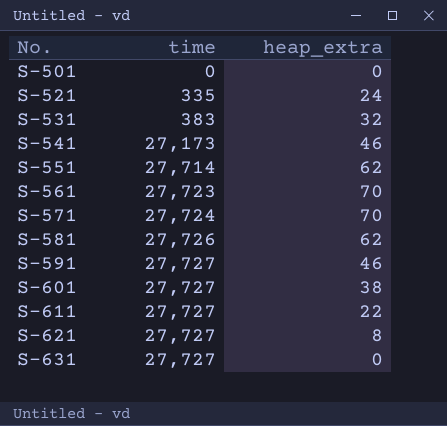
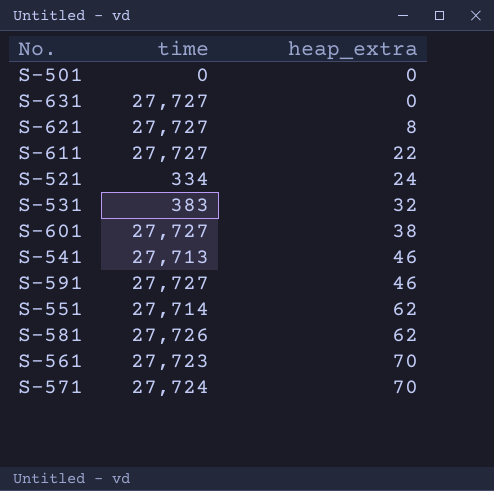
row order: No. ascending -> heap_extra ascending
S-521 | time: 335 -> 334
S-541 | time: 27,173 -> 27,713

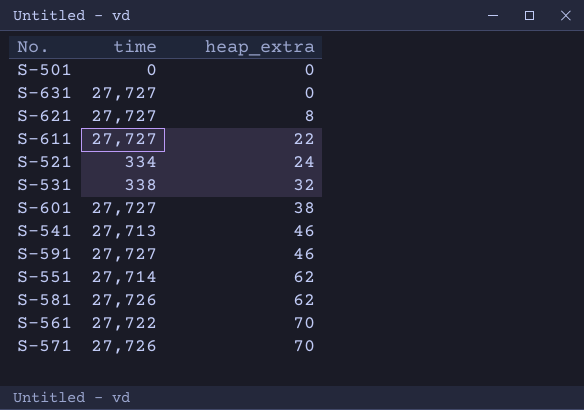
S-531 | time: 383 -> 338
S-561 | time: 27,723 -> 27,722
S-571 | time: 27,724 -> 27,726

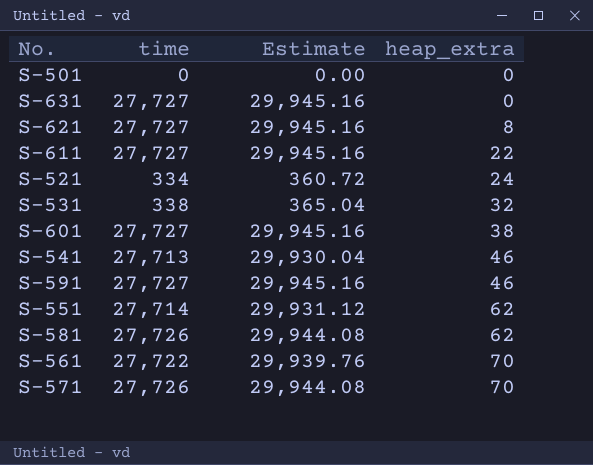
column Estimate | formula: none -> [time] * 1.08

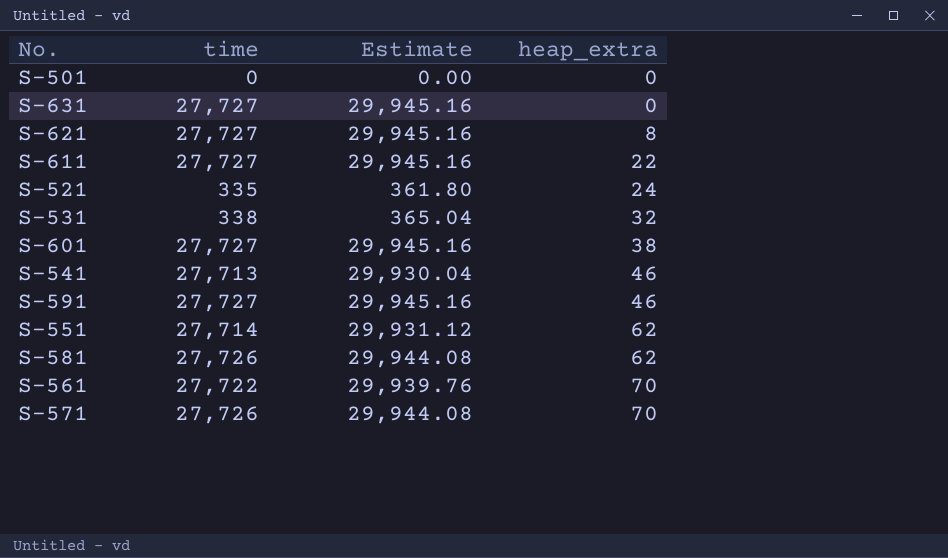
S-521 | time: 334 -> 335
S-521 | Estimate: 360.72 -> 361.80

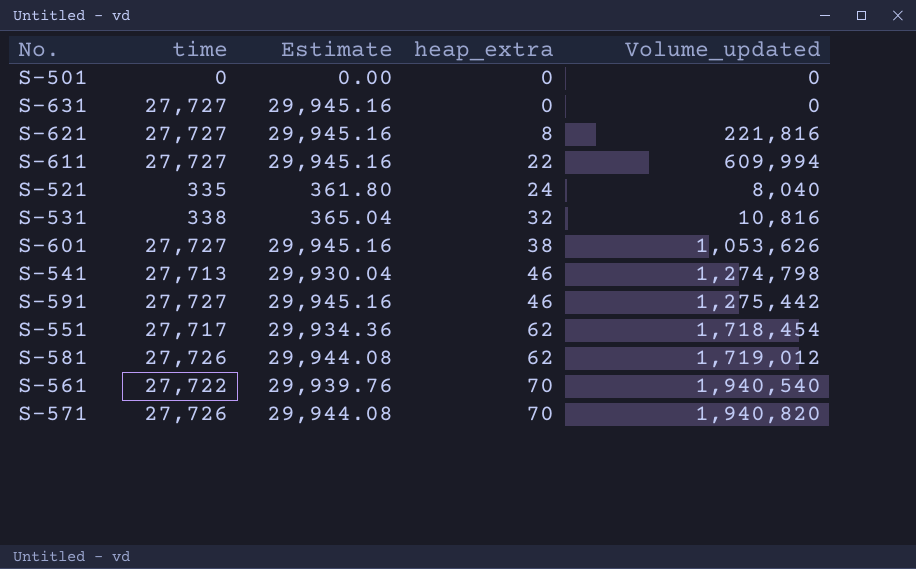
column Volume_updated | formula: none -> [time] * [heap_extra]
S-551 | time: 27,714 -> 27,717
S-551 | Estimate: 29,931.12 -> 29,934.36

